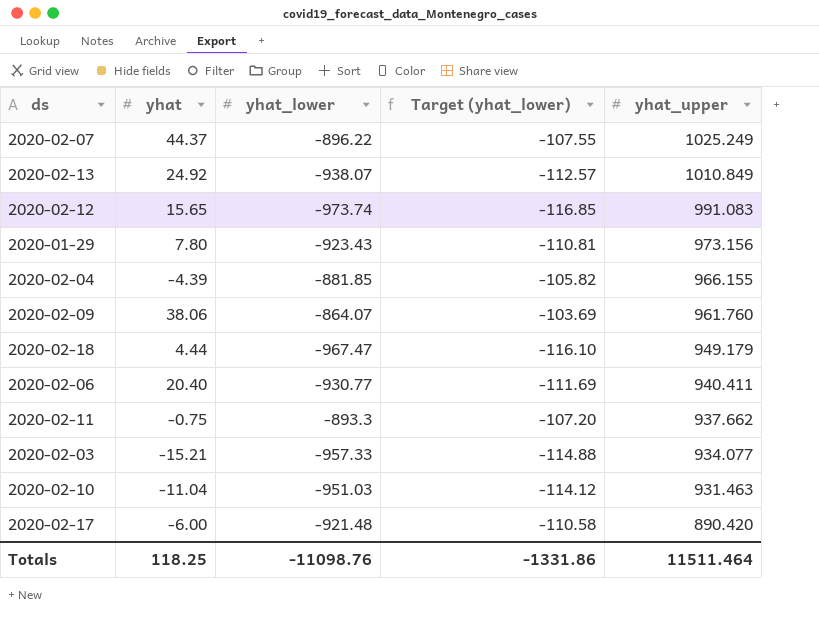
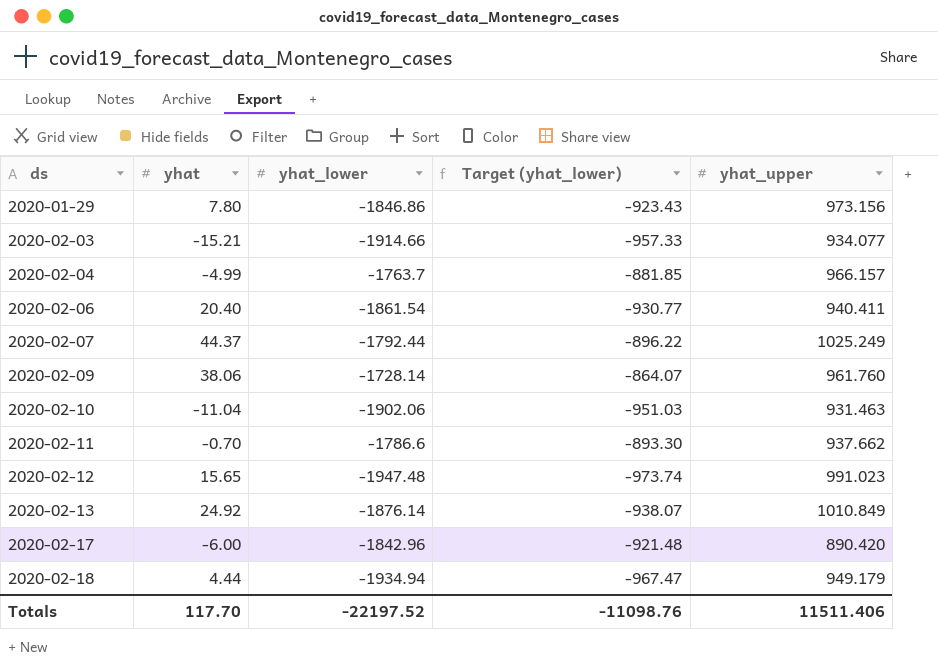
row order: yhat_upper descending -> ds ascending
column Target (yhat_lower) | formula: [yhat_lower] * 0.12 -> [yhat_lower] * 0.5
2020-01-29 | yhat_lower: -923.43 -> -1846.86
2020-02-03 | yhat_lower: -957.33 -> -1914.66
2020-02-04 | yhat: -4.39 -> -4.99
2020-02-04 | yhat_lower: -881.85 -> -1763.7
2020-02-04 | yhat_upper: 966.155 -> 966.157
2020-02-06 | yhat_lower: -930.77 -> -1861.54
2020-02-07 | yhat_lower: -896.22 -> -1792.44
2020-02-09 | yhat_lower: -864.07 -> -1728.14
2020-02-10 | yhat_lower: -951.03 -> -1902.06
2020-02-11 | yhat: -0.75 -> -0.70
2020-02-11 | yhat_lower: -893.3 -> -1786.6
2020-02-12 | yhat_lower: -973.74 -> -1947.48
2020-02-12 | yhat_upper: 991.083 -> 991.023
2020-02-13 | yhat_lower: -938.07 -> -1876.14
2020-02-17 | yhat_lower: -921.48 -> -1842.96
2020-02-18 | yhat_lower: -967.47 -> -1934.94
Totals | yhat: 118.25 -> 117.70
Totals | yhat_lower: -11098.76 -> -22197.52
Totals | Target (yhat_lower): -1331.86 -> -11098.76
Totals | yhat_upper: 11511.464 -> 11511.406

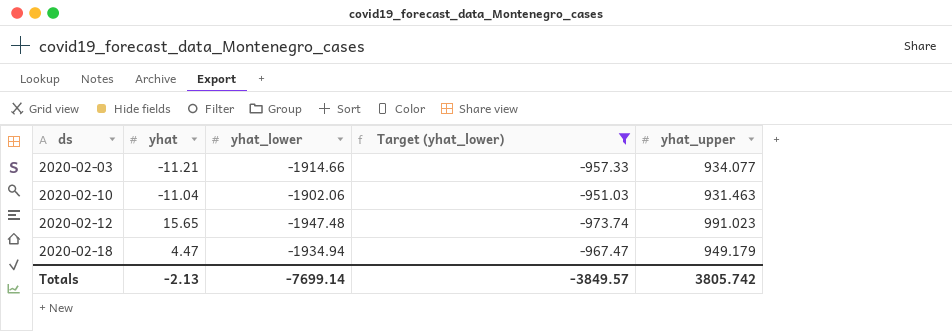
filter: none -> Target (yhat_lower) <= -951.03
2020-02-03 | yhat: -15.21 -> -11.21
2020-02-18 | yhat: 4.44 -> 4.47
Totals | yhat: 117.70 -> -2.13
Totals | yhat_lower: -22197.52 -> -7699.14
Totals | Target (yhat_lower): -11098.76 -> -3849.57
Totals | yhat_upper: 11511.406 -> 3805.742

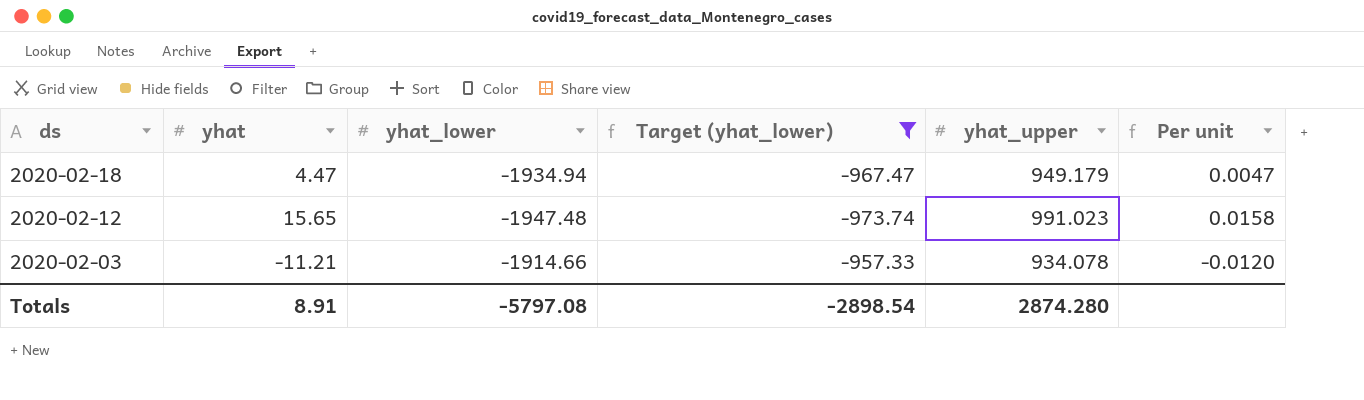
row order: ds ascending -> ds descending
column Per unit | formula: none -> [yhat] / [yhat_upper]
row 2020-02-10: -11.04 | -1902.06 | -951.03 | 931.463 -> none
2020-02-03 | yhat_upper: 934.077 -> 934.078
Totals | yhat: -2.13 -> 8.91
Totals | yhat_lower: -7699.14 -> -5797.08
Totals | Target (yhat_lower): -3849.57 -> -2898.54
Totals | yhat_upper: 3805.742 -> 2874.280

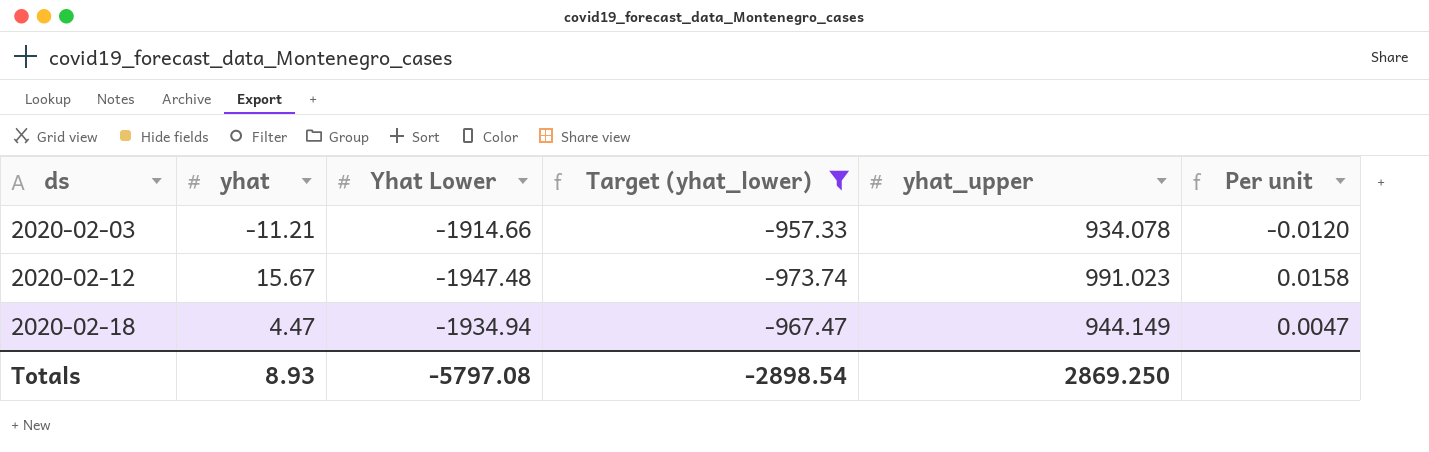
row order: ds descending -> ds ascending
column name: yhat_lower -> Yhat Lower
2020-02-12 | yhat: 15.65 -> 15.67
2020-02-18 | yhat_upper: 949.179 -> 944.149
Totals | yhat: 8.91 -> 8.93
Totals | yhat_upper: 2874.280 -> 2869.250

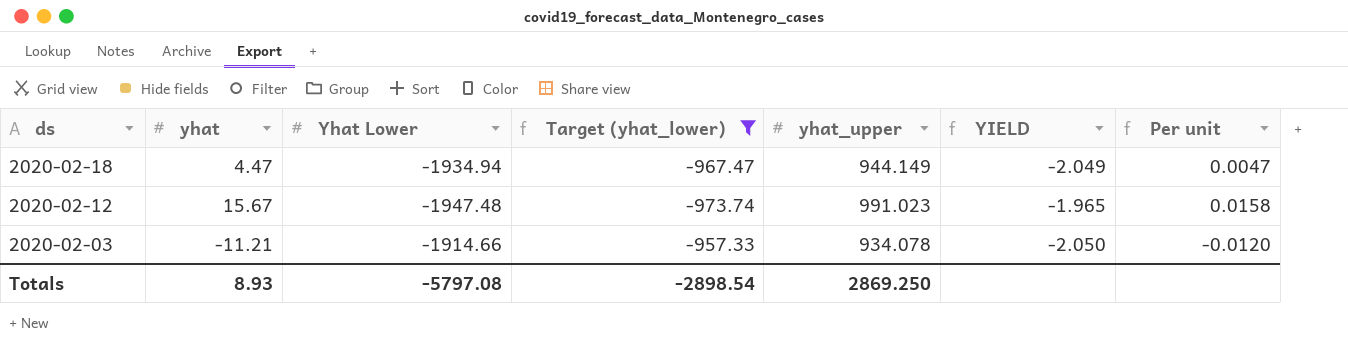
row order: ds ascending -> ds descending
column YIELD | formula: none -> [Yhat Lower] / [yhat_upper]

